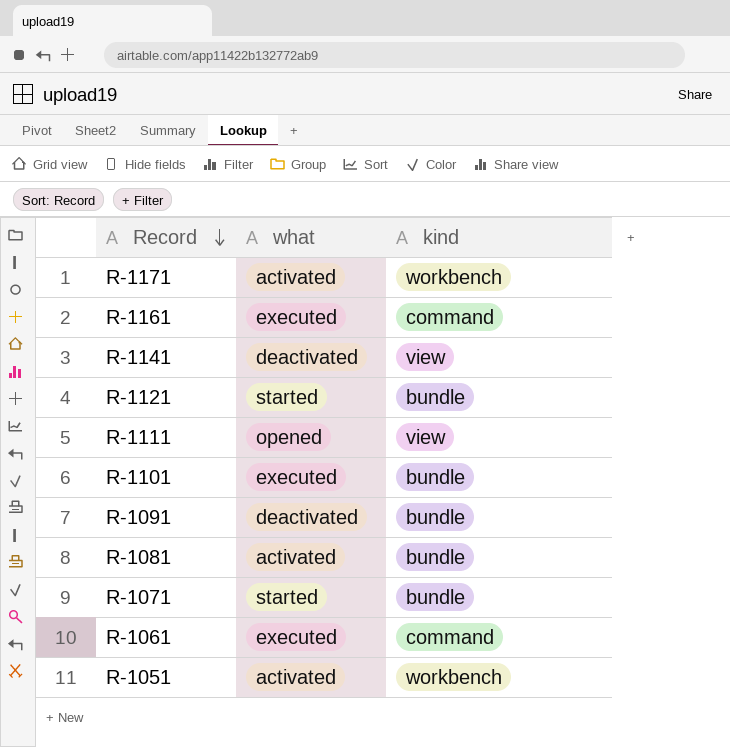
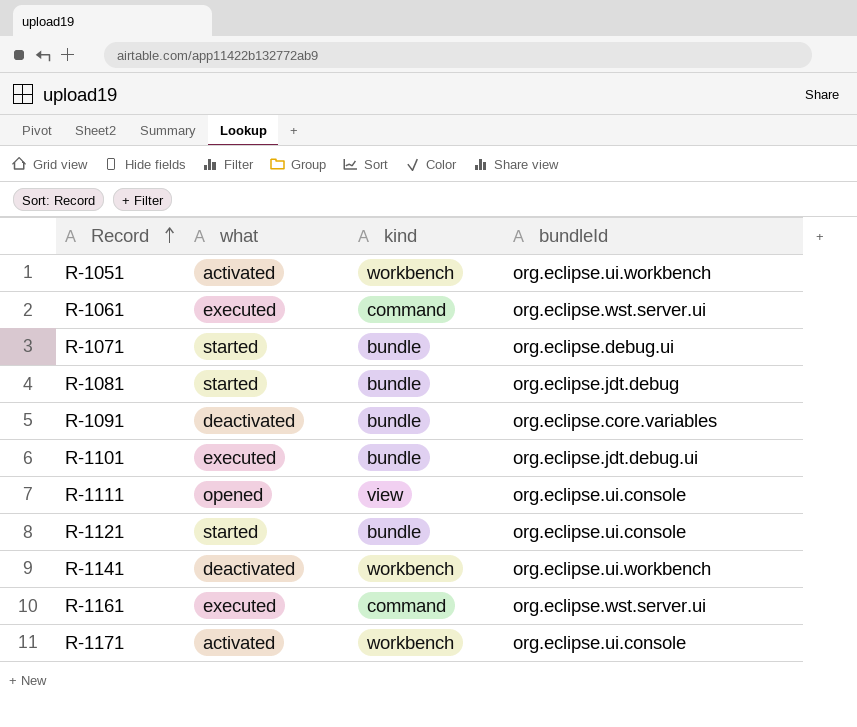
row order: Record descending -> Record ascending
column bundleId | position: none -> 4
R-1081 | what: activated -> started
R-1141 | kind: view -> workbench

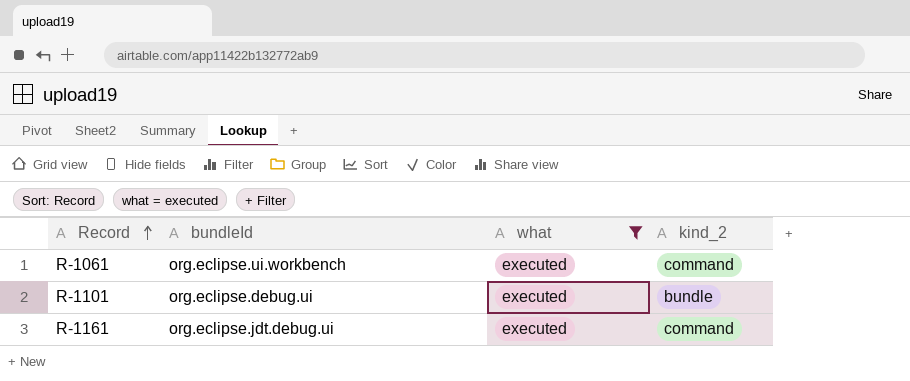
filter: none -> what = executed
column bundleId | position: 4 -> 2
column name: kind -> kind_2
R-1061 | bundleId: org.eclipse.wst.server.ui -> org.eclipse.ui.workbench
R-1101 | bundleId: org.eclipse.jdt.debug.ui -> org.eclipse.debug.ui
R-1161 | bundleId: org.eclipse.wst.server.ui -> org.eclipse.jdt.debug.ui

